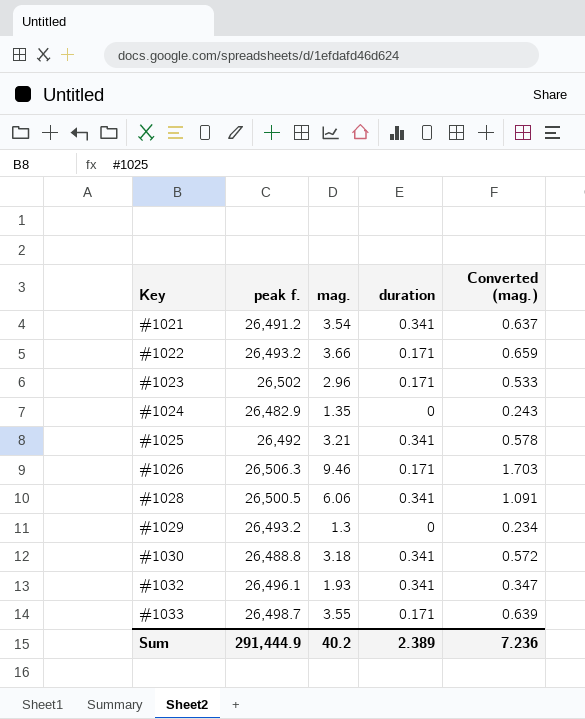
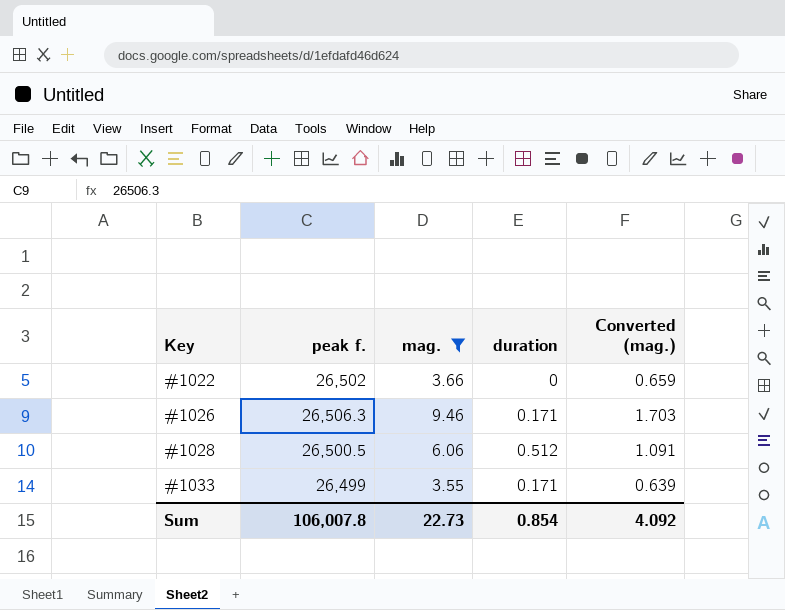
filter: none -> mag. >= 3.55
#1022 | peak f.: 26,493.2 -> 26,502
#1022 | duration: 0.171 -> 0
#1028 | duration: 0.341 -> 0.512
#1033 | peak f.: 26,498.7 -> 26,499
Sum | peak f.: 291,444.9 -> 106,007.8
Sum | mag.: 40.2 -> 22.73
Sum | duration: 2.389 -> 0.854
Sum | Converted (mag.): 7.236 -> 4.092

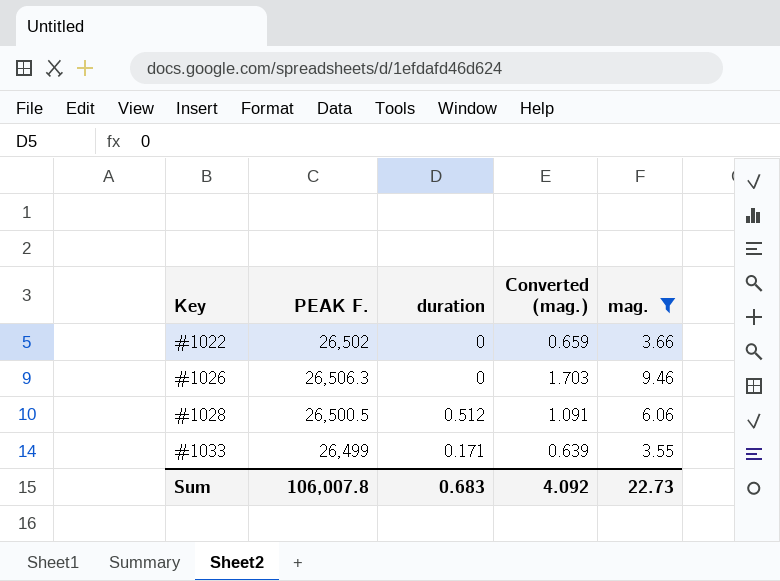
column name: peak f. -> PEAK F.
column mag. | position: 3 -> 5
#1026 | duration: 0.171 -> 0
Sum | duration: 0.854 -> 0.683

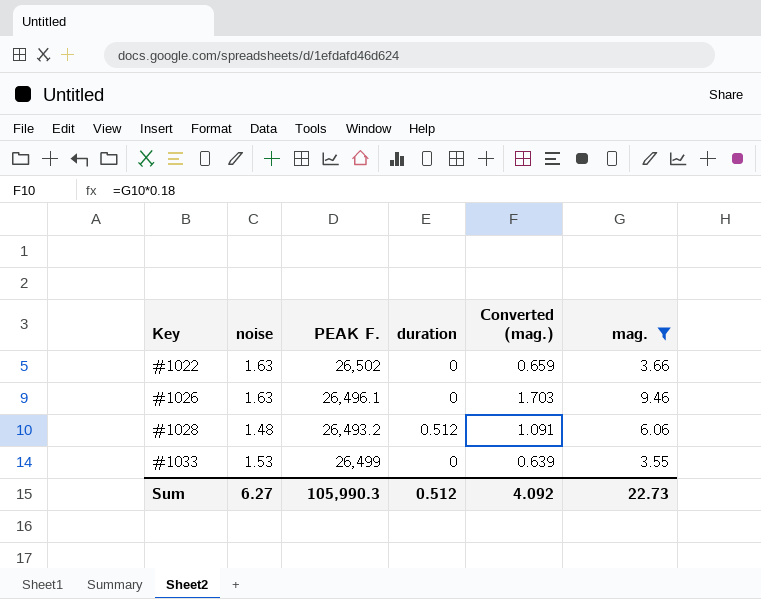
column noise | position: none -> 2
#1026 | PEAK F.: 26,506.3 -> 26,496.1
#1028 | PEAK F.: 26,500.5 -> 26,493.2
#1033 | duration: 0.171 -> 0
Sum | PEAK F.: 106,007.8 -> 105,990.3
Sum | duration: 0.683 -> 0.512

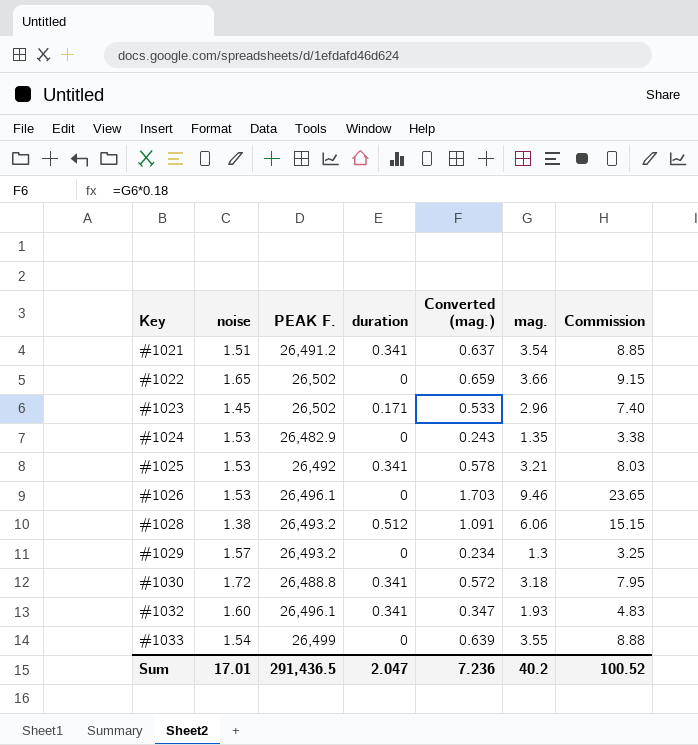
filter: mag. >= 3.55 -> none
column Commission | formula: none -> [mag.] * 2.5
#1022 | noise: 1.63 -> 1.65
#1026 | noise: 1.63 -> 1.53
#1028 | noise: 1.48 -> 1.38
#1033 | noise: 1.53 -> 1.54
Sum | noise: 6.27 -> 17.01
Sum | PEAK F.: 105,990.3 -> 291,436.5
Sum | duration: 0.512 -> 2.047
Sum | Converted (mag.): 4.092 -> 7.236
Sum | mag.: 22.73 -> 40.2

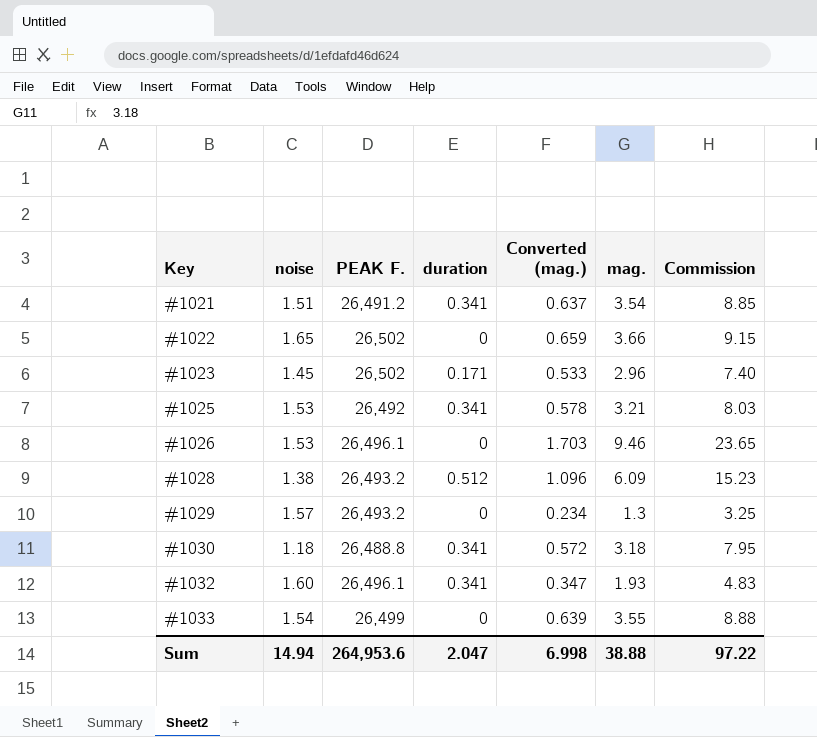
row #1024: 1.53 | 26,482.9 | 0 | 0.243 | 1.35 | 3.38 -> none
#1028 | Converted (mag.): 1.091 -> 1.096
#1028 | mag.: 6.06 -> 6.09
#1028 | Commission: 15.15 -> 15.23
#1030 | noise: 1.72 -> 1.18
Sum | noise: 17.01 -> 14.94
Sum | PEAK F.: 291,436.5 -> 264,953.6
Sum | Converted (mag.): 7.236 -> 6.998
Sum | mag.: 40.2 -> 38.88
Sum | Commission: 100.52 -> 97.22

